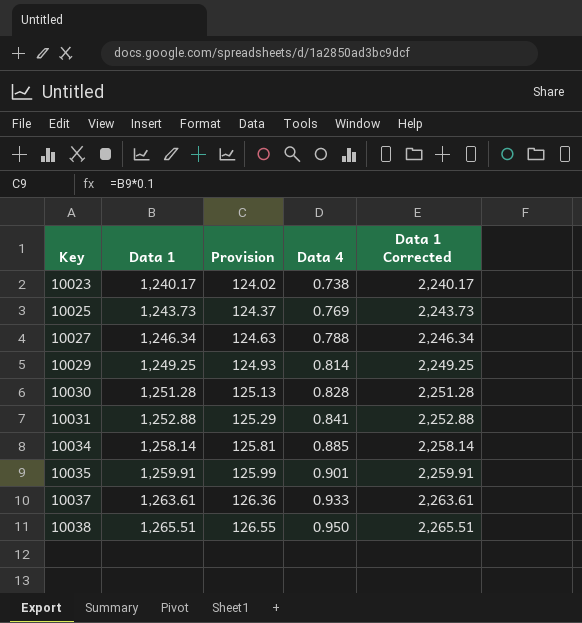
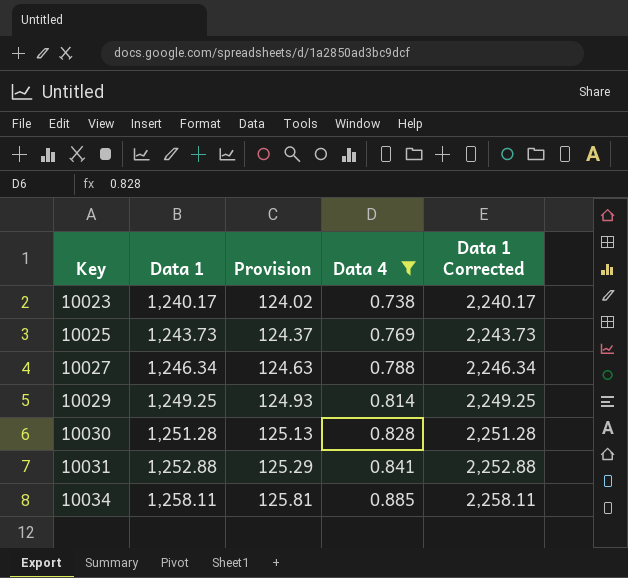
filter: none -> Data 4 <= 0.885
10034 | Data 1: 1,258.14 -> 1,258.11
10034 | Data 1 Corrected: 2,258.14 -> 2,258.11

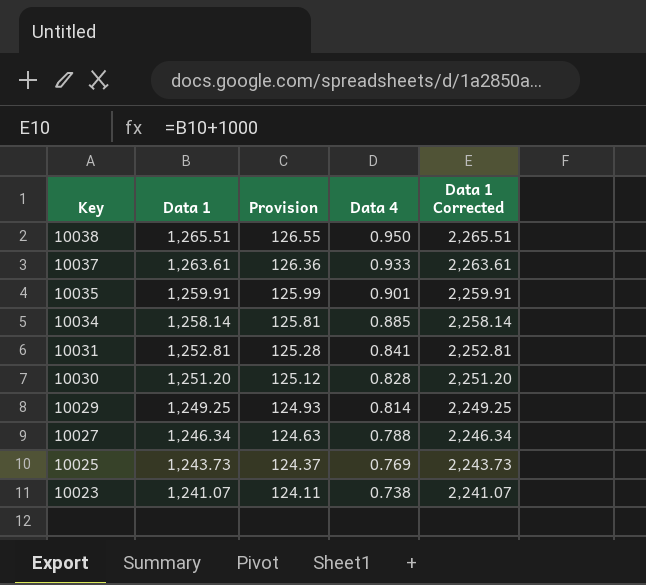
filter: Data 4 <= 0.885 -> none
row order: Key ascending -> Key descending
10034 | Data 1: 1,258.11 -> 1,258.14
10034 | Data 1 Corrected: 2,258.11 -> 2,258.14
10031 | Data 1: 1,252.88 -> 1,252.81
10031 | Provision: 125.29 -> 125.28
10031 | Data 1 Corrected: 2,252.88 -> 2,252.81
10030 | Data 1: 1,251.28 -> 1,251.20
10030 | Provision: 125.13 -> 125.12
10030 | Data 1 Corrected: 2,251.28 -> 2,251.20
10023 | Data 1: 1,240.17 -> 1,241.07
10023 | Provision: 124.02 -> 124.11
10023 | Data 1 Corrected: 2,240.17 -> 2,241.07

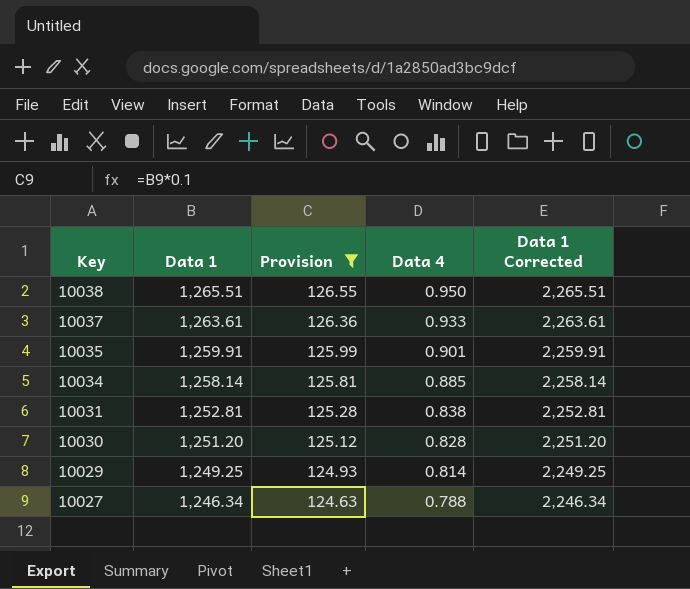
filter: none -> Provision >= 124.63
10031 | Data 4: 0.841 -> 0.838

